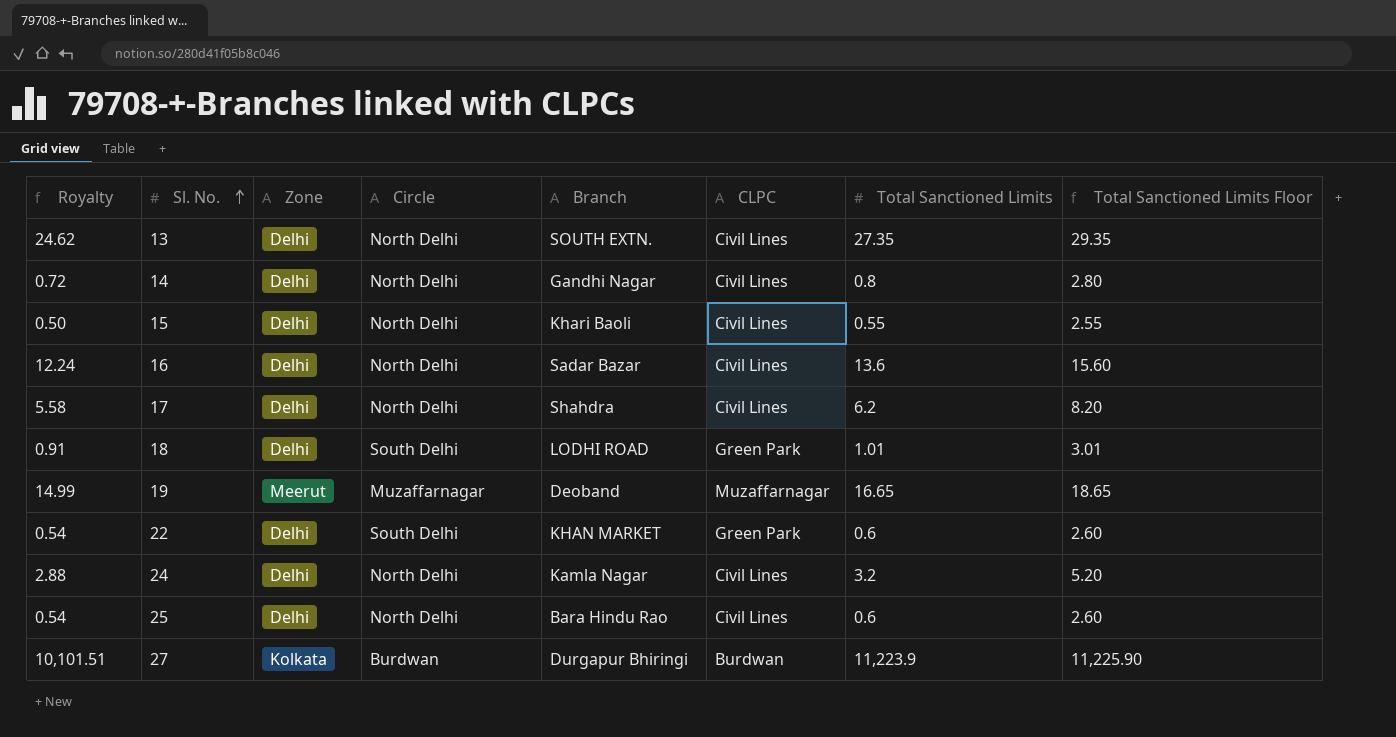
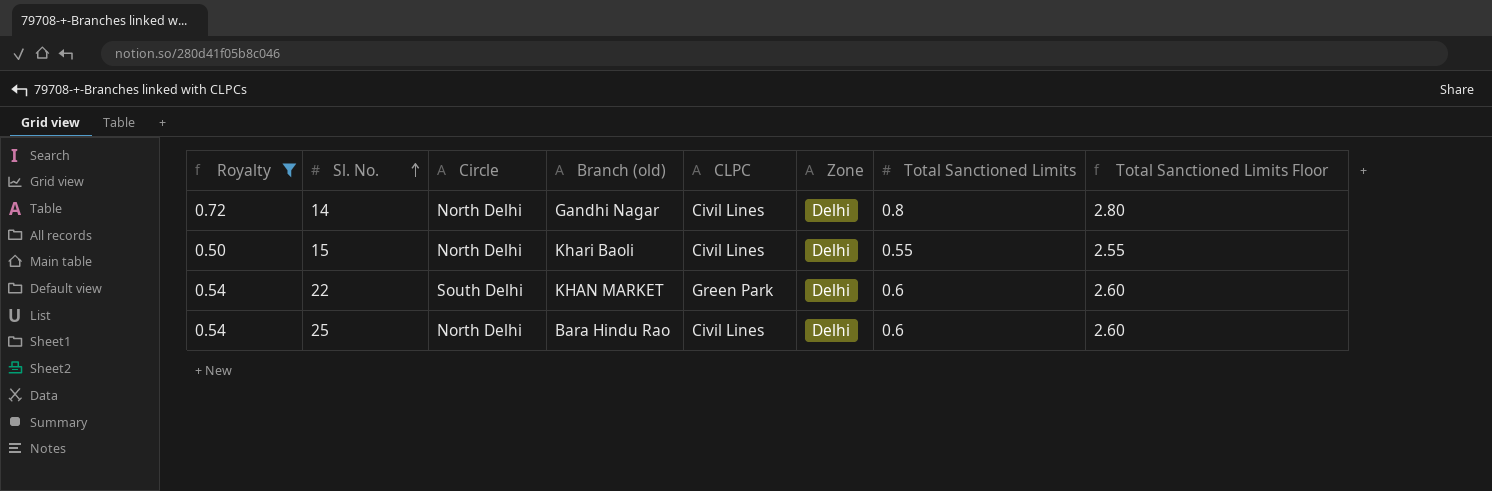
filter: none -> Royalty <= 0.72
column name: Branch -> Branch (old)
column Zone | position: 3 -> 6

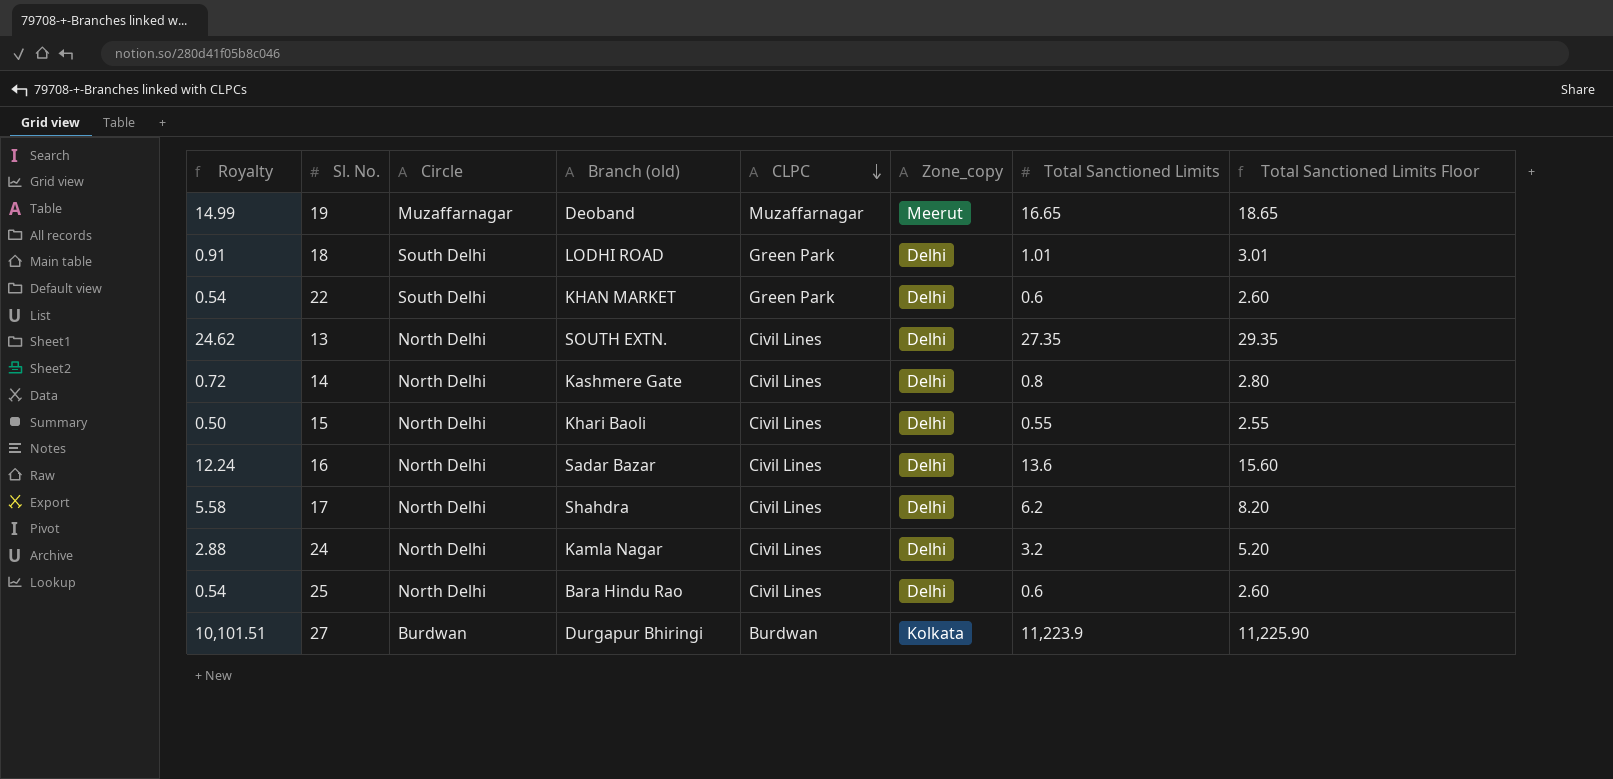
filter: Royalty <= 0.72 -> none
row order: Sl. No. ascending -> CLPC descending
column name: Zone -> Zone_copy
14 | Branch (old): Gandhi Nagar -> Kashmere Gate

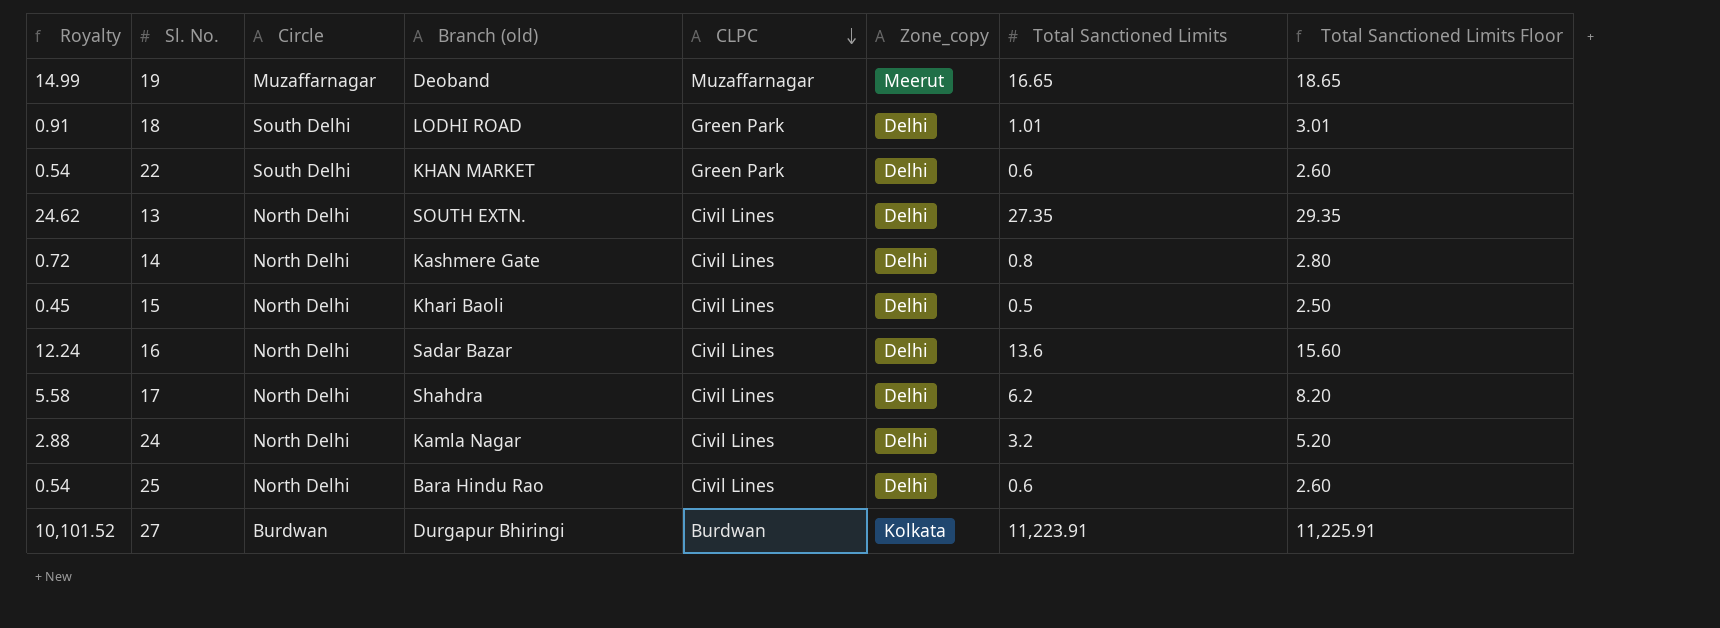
15 | Royalty: 0.50 -> 0.45
15 | Total Sanctioned Limits: 0.55 -> 0.5
15 | Total Sanctioned Limits Floor: 2.55 -> 2.50
27 | Royalty: 10,101.51 -> 10,101.52
27 | Total Sanctioned Limits: 11,223.9 -> 11,223.91
27 | Total Sanctioned Limits Floor: 11,225.90 -> 11,225.91

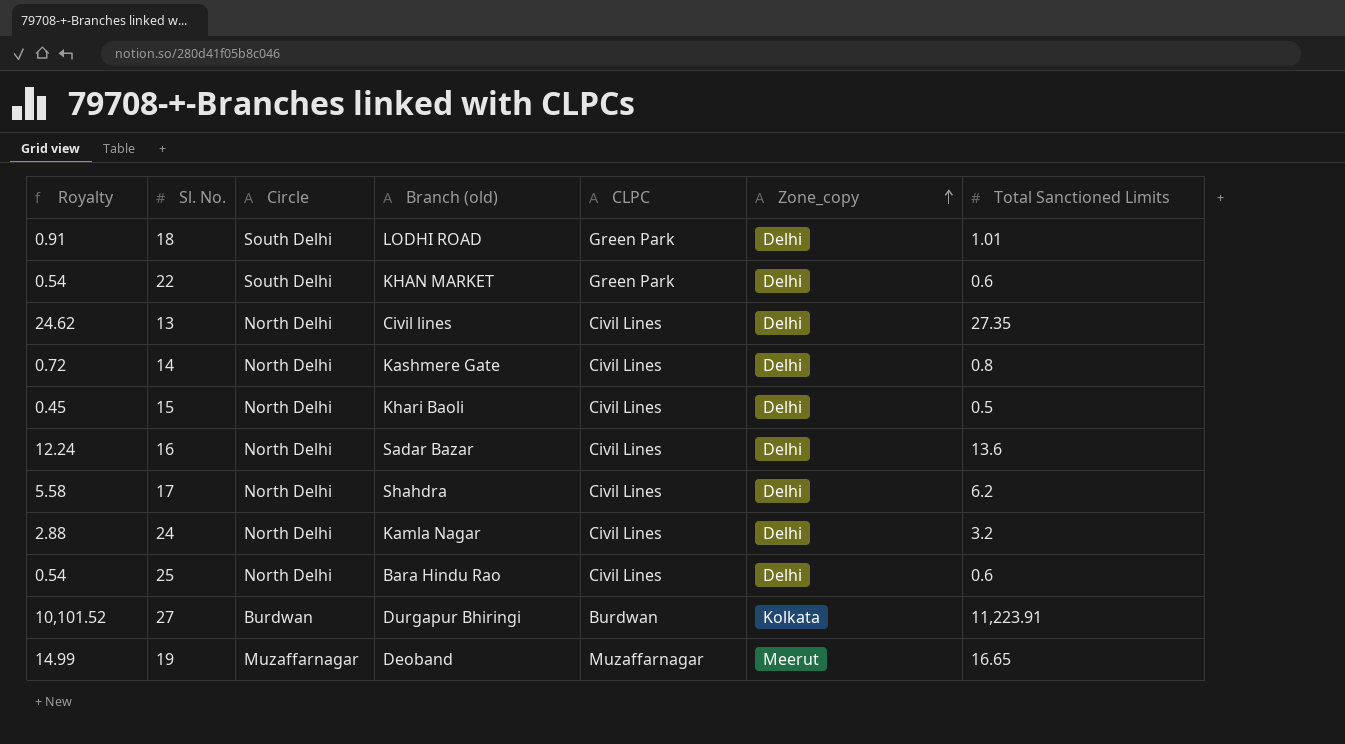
row order: CLPC descending -> Zone_copy ascending
column Total Sanctioned Limits Floor | formula: [Total Sanctioned Limits] + 2 -> none
13 | Branch (old): SOUTH EXTN. -> Civil lines

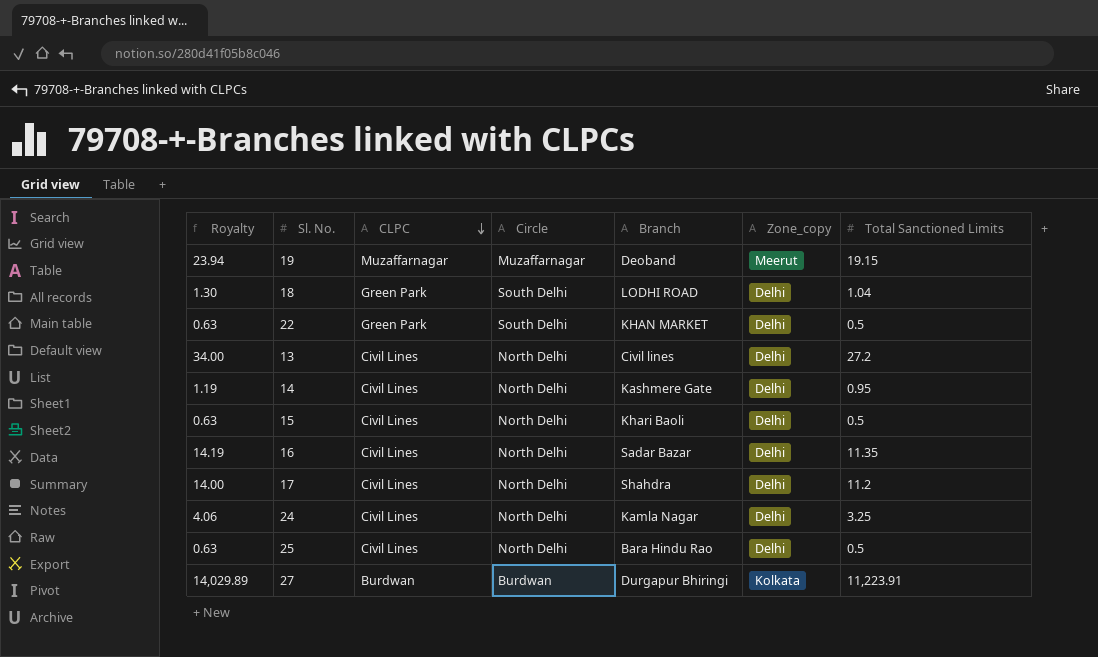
row order: Zone_copy ascending -> CLPC descending
column Royalty | formula: [Total Sanctioned Limits] * 0.9 -> [Total Sanctioned Limits] * 1.25
column CLPC | position: 5 -> 3
column name: Branch (old) -> Branch
19 | Total Sanctioned Limits: 16.65 -> 19.15
18 | Total Sanctioned Limits: 1.01 -> 1.04
22 | Total Sanctioned Limits: 0.6 -> 0.5
13 | Total Sanctioned Limits: 27.35 -> 27.2
14 | Total Sanctioned Limits: 0.8 -> 0.95
16 | Total Sanctioned Limits: 13.6 -> 11.35
17 | Total Sanctioned Limits: 6.2 -> 11.2
24 | Total Sanctioned Limits: 3.2 -> 3.25
25 | Total Sanctioned Limits: 0.6 -> 0.5

